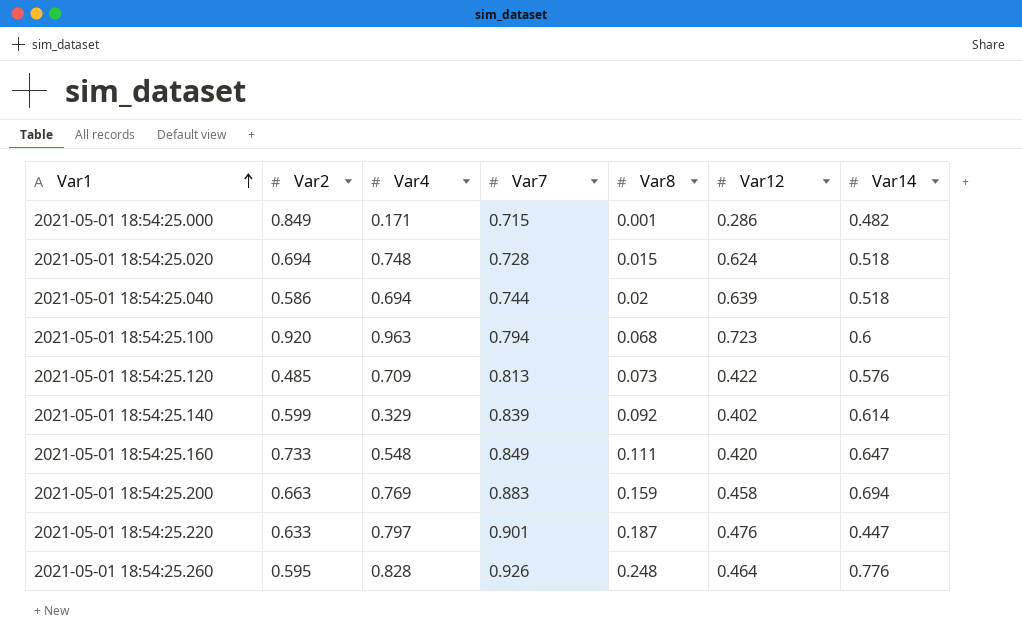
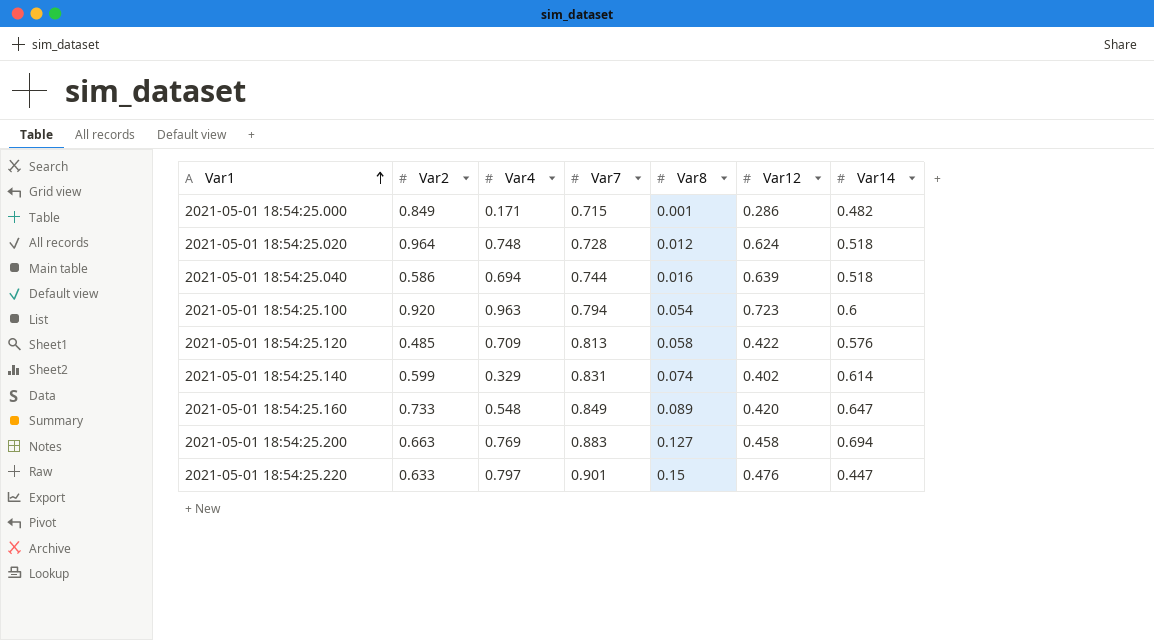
row 2021-05-01 18:54:25.260: 0.595 | 0.828 | 0.926 | 0.248 | 0.464 | 0.776 -> none
2021-05-01 18:54:25.020 | Var2: 0.694 -> 0.964
2021-05-01 18:54:25.020 | Var8: 0.015 -> 0.012
2021-05-01 18:54:25.040 | Var8: 0.02 -> 0.016
2021-05-01 18:54:25.100 | Var8: 0.068 -> 0.054
2021-05-01 18:54:25.120 | Var8: 0.073 -> 0.058
2021-05-01 18:54:25.140 | Var7: 0.839 -> 0.831
2021-05-01 18:54:25.140 | Var8: 0.092 -> 0.074
2021-05-01 18:54:25.160 | Var8: 0.111 -> 0.089
2021-05-01 18:54:25.200 | Var8: 0.159 -> 0.127
2021-05-01 18:54:25.220 | Var8: 0.187 -> 0.15

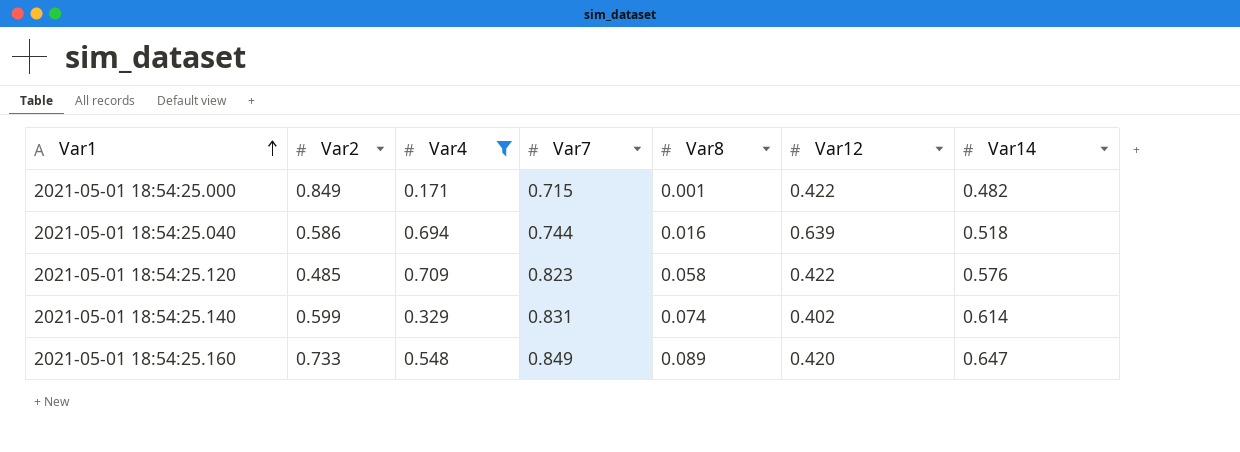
filter: none -> Var4 <= 0.709
2021-05-01 18:54:25.000 | Var12: 0.286 -> 0.422
2021-05-01 18:54:25.120 | Var7: 0.813 -> 0.823

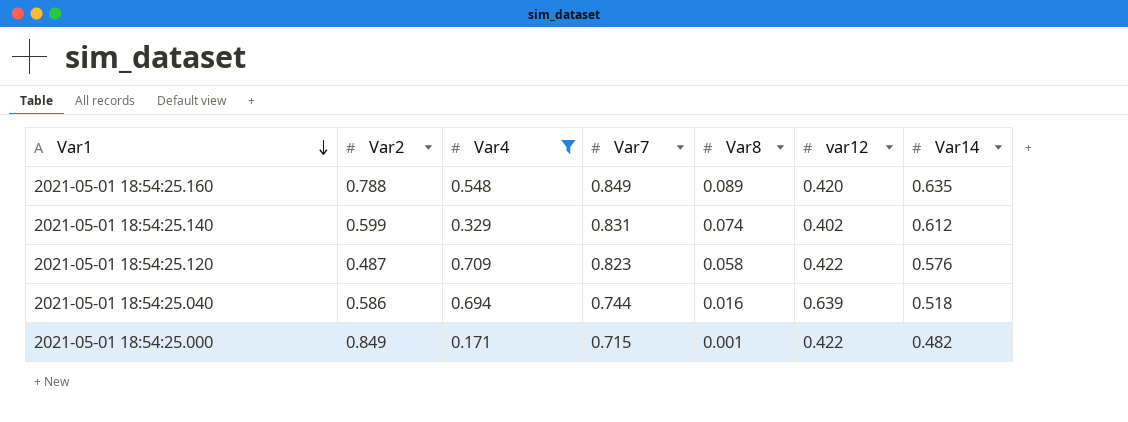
row order: Var1 ascending -> Var1 descending
column name: Var12 -> var12
2021-05-01 18:54:25.160 | Var2: 0.733 -> 0.788
2021-05-01 18:54:25.160 | Var14: 0.647 -> 0.635
2021-05-01 18:54:25.140 | Var14: 0.614 -> 0.612
2021-05-01 18:54:25.120 | Var2: 0.485 -> 0.487

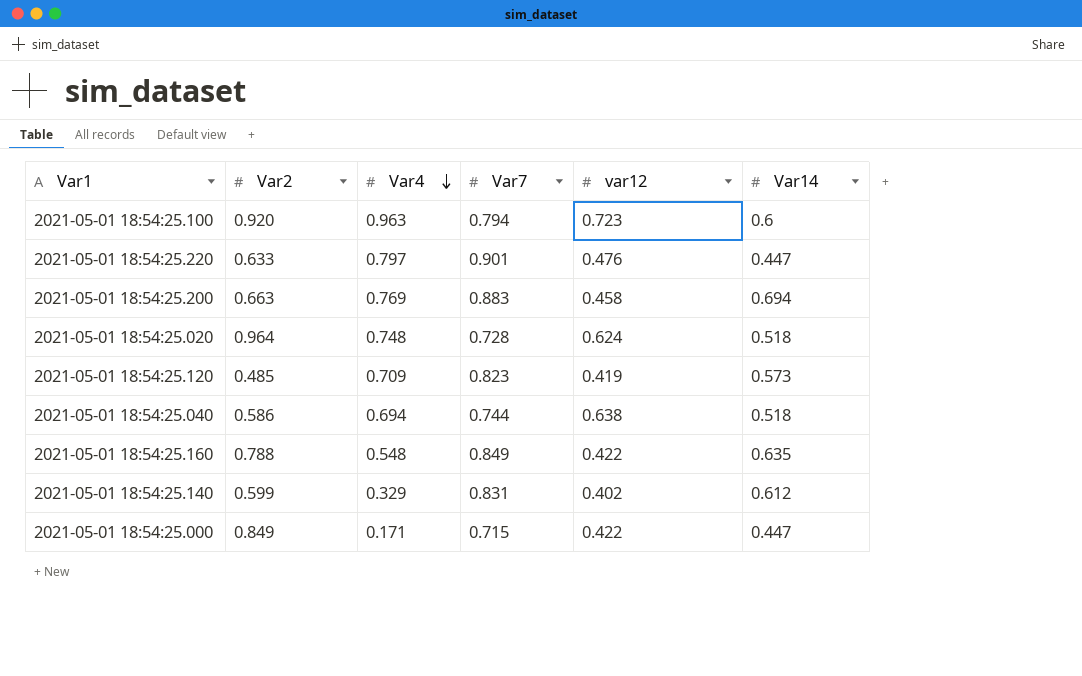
filter: Var4 <= 0.709 -> none
row order: Var1 descending -> Var4 descending
column Var8 | position: 5 -> none
2021-05-01 18:54:25.120 | Var2: 0.487 -> 0.485
2021-05-01 18:54:25.120 | var12: 0.422 -> 0.419
2021-05-01 18:54:25.120 | Var14: 0.576 -> 0.573
2021-05-01 18:54:25.040 | var12: 0.639 -> 0.638
2021-05-01 18:54:25.160 | var12: 0.420 -> 0.422
2021-05-01 18:54:25.000 | Var14: 0.482 -> 0.447

